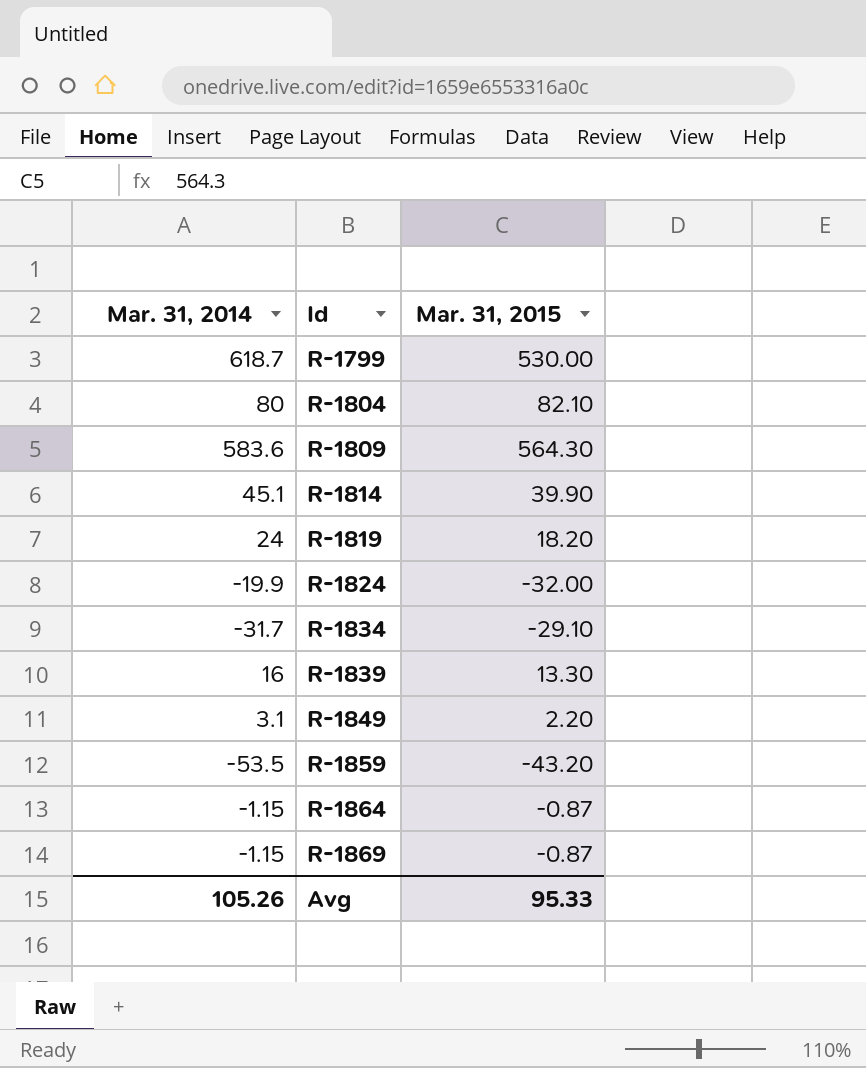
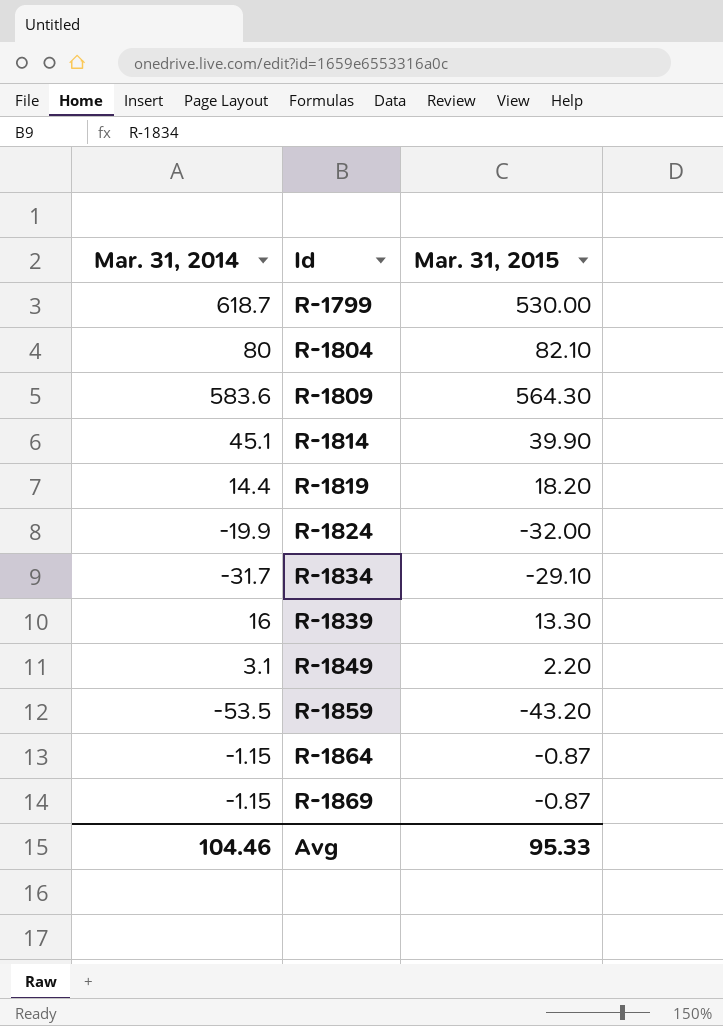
R-1819 | Mar. 31, 2014: 24 -> 14.4
Avg | Mar. 31, 2014: 105.26 -> 104.46

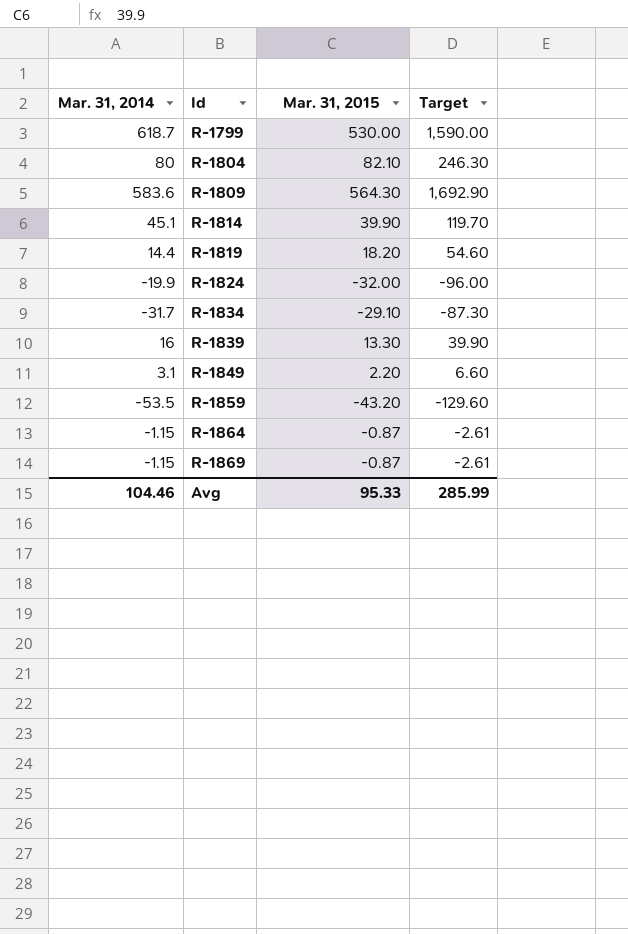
column Target | formula: none -> [Mar. 31, 2015] * 3

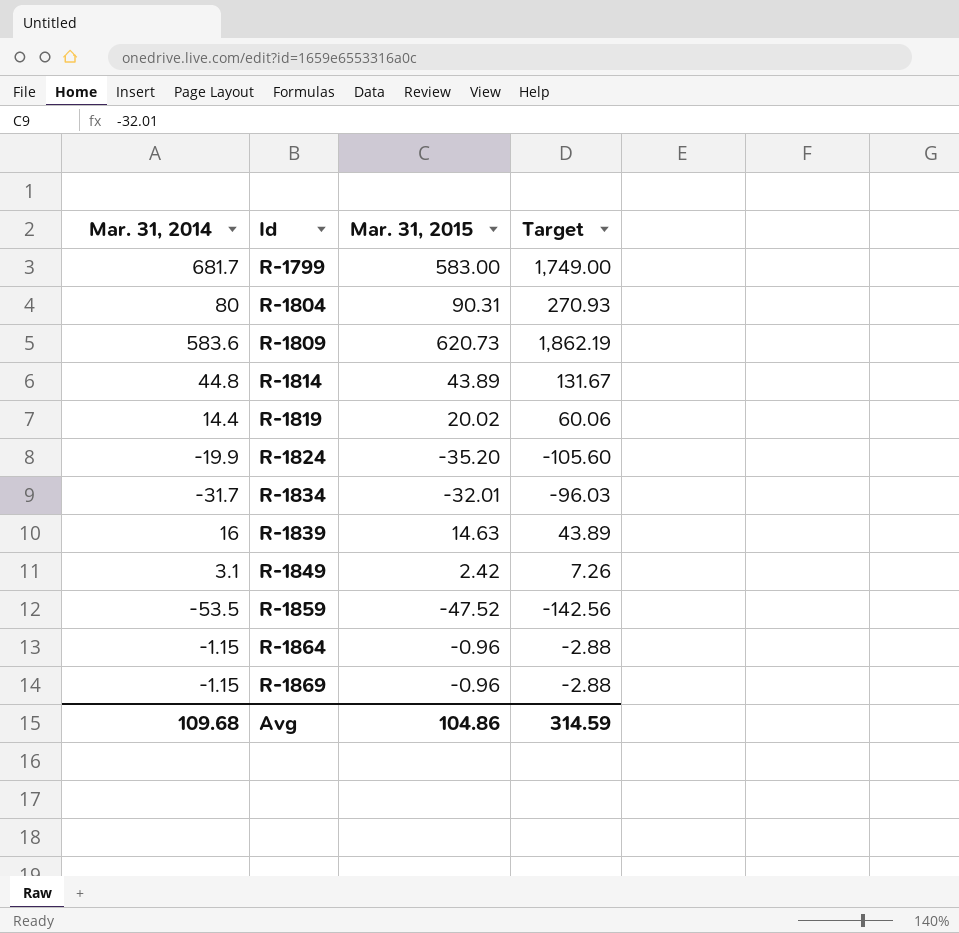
R-1799 | Mar. 31, 2014: 618.7 -> 681.7
R-1799 | Mar. 31, 2015: 530.00 -> 583.00
R-1799 | Target: 1,590.00 -> 1,749.00
R-1804 | Mar. 31, 2015: 82.10 -> 90.31
R-1804 | Target: 246.30 -> 270.93
R-1809 | Mar. 31, 2015: 564.30 -> 620.73
R-1809 | Target: 1,692.90 -> 1,862.19
R-1814 | Mar. 31, 2014: 45.1 -> 44.8
R-1814 | Mar. 31, 2015: 39.90 -> 43.89
R-1814 | Target: 119.70 -> 131.67
R-1819 | Mar. 31, 2015: 18.20 -> 20.02
R-1819 | Target: 54.60 -> 60.06
R-1824 | Mar. 31, 2015: -32.00 -> -35.20
R-1824 | Target: -96.00 -> -105.60
R-1834 | Mar. 31, 2015: -29.10 -> -32.01
R-1834 | Target: -87.30 -> -96.03
R-1839 | Mar. 31, 2015: 13.30 -> 14.63
R-1839 | Target: 39.90 -> 43.89
R-1849 | Mar. 31, 2015: 2.20 -> 2.42
R-1849 | Target: 6.60 -> 7.26
R-1859 | Mar. 31, 2015: -43.20 -> -47.52
R-1859 | Target: -129.60 -> -142.56
R-1864 | Mar. 31, 2015: -0.87 -> -0.96
R-1864 | Target: -2.61 -> -2.88
R-1869 | Mar. 31, 2015: -0.87 -> -0.96
R-1869 | Target: -2.61 -> -2.88
Avg | Mar. 31, 2014: 104.46 -> 109.68
Avg | Mar. 31, 2015: 95.33 -> 104.86
Avg | Target: 285.99 -> 314.59

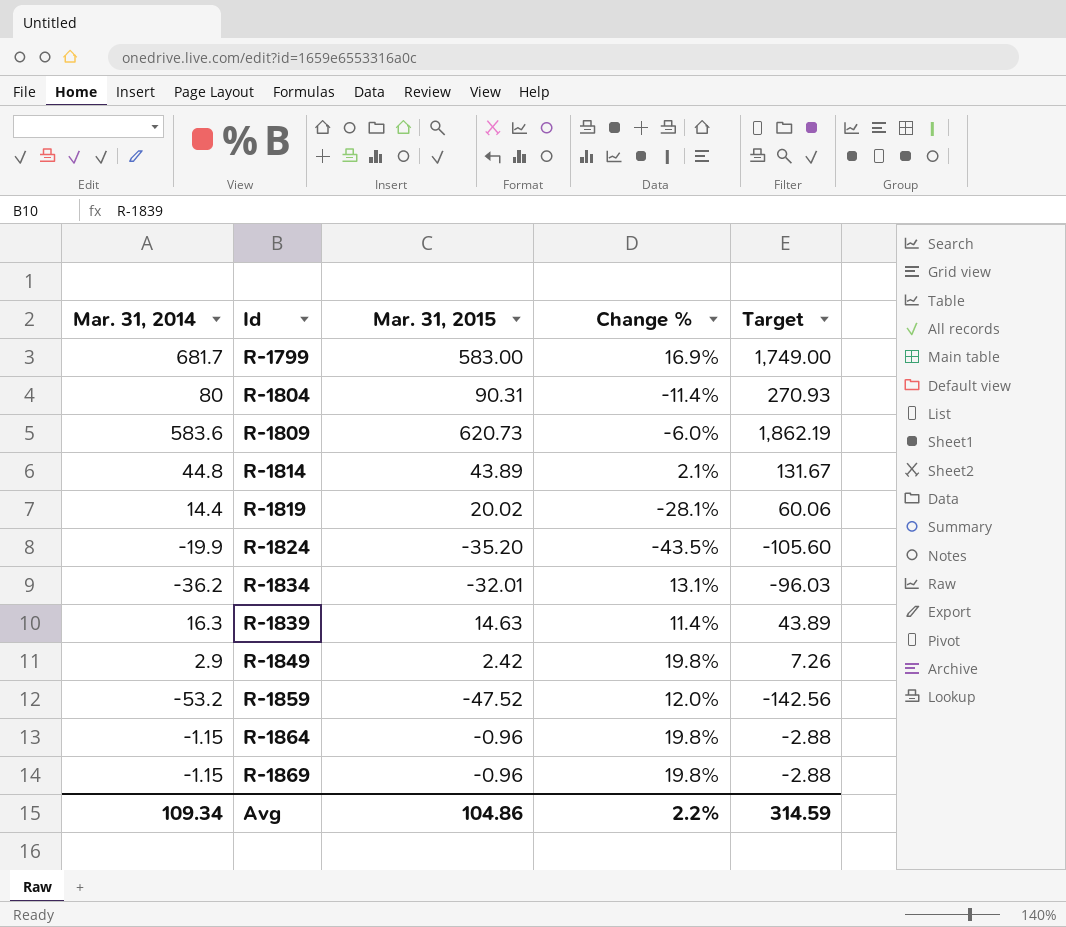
column Change % | formula: none -> ([Mar. 31, 2014] - [Mar. 31, 2015]) / [Mar. 31, 2015]
R-1834 | Mar. 31, 2014: -31.7 -> -36.2
R-1839 | Mar. 31, 2014: 16 -> 16.3
R-1849 | Mar. 31, 2014: 3.1 -> 2.9
R-1859 | Mar. 31, 2014: -53.5 -> -53.2
Avg | Mar. 31, 2014: 109.68 -> 109.34

